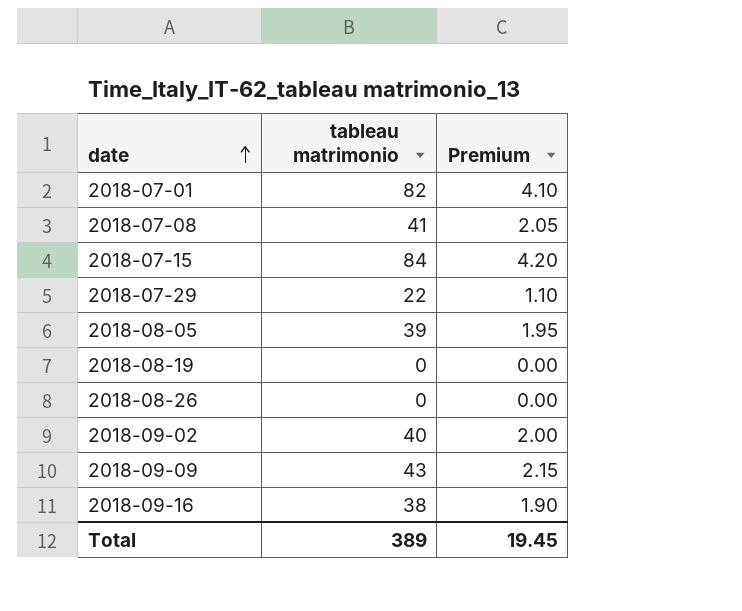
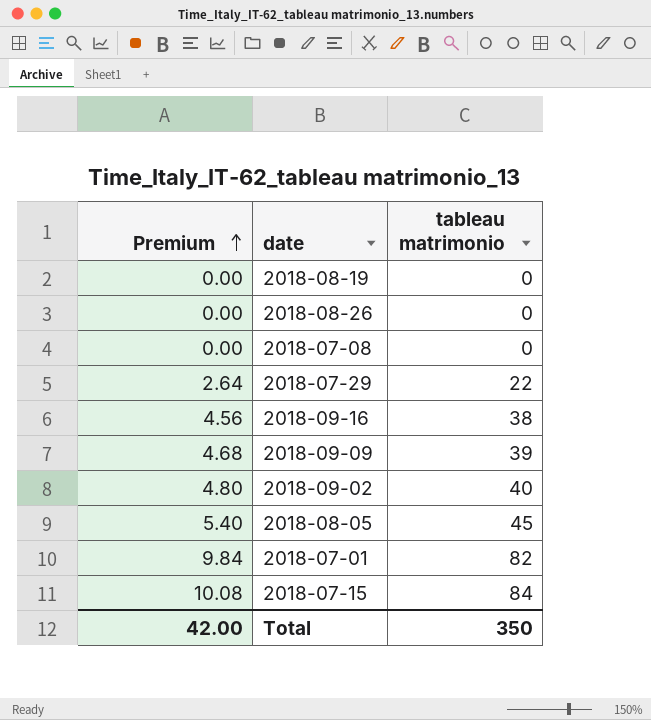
row order: date ascending -> Premium ascending
column Premium | formula: [tableau matrimonio] * 0.05 -> [tableau matrimonio] * 0.12
column Premium | position: 3 -> 1
2018-07-08 | tableau matrimonio: 41 -> 0
2018-09-09 | tableau matrimonio: 43 -> 39
2018-08-05 | tableau matrimonio: 39 -> 45
Total | Premium: 19.45 -> 42.00
Total | tableau matrimonio: 389 -> 350

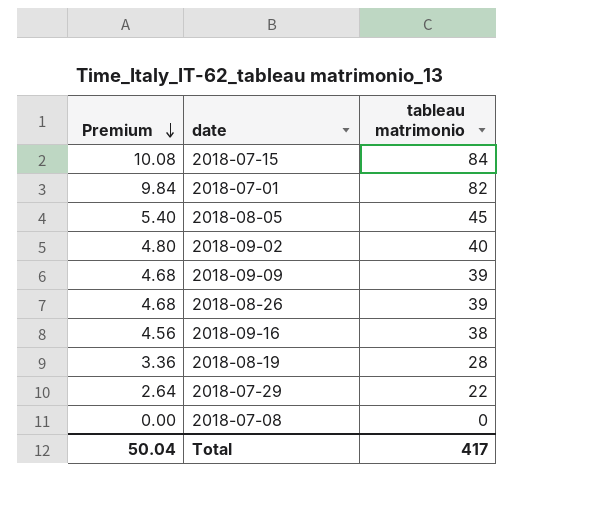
row order: Premium ascending -> Premium descending
2018-08-26 | Premium: 0.00 -> 4.68
2018-08-26 | tableau matrimonio: 0 -> 39
2018-08-19 | Premium: 0.00 -> 3.36
2018-08-19 | tableau matrimonio: 0 -> 28
Total | Premium: 42.00 -> 50.04
Total | tableau matrimonio: 350 -> 417

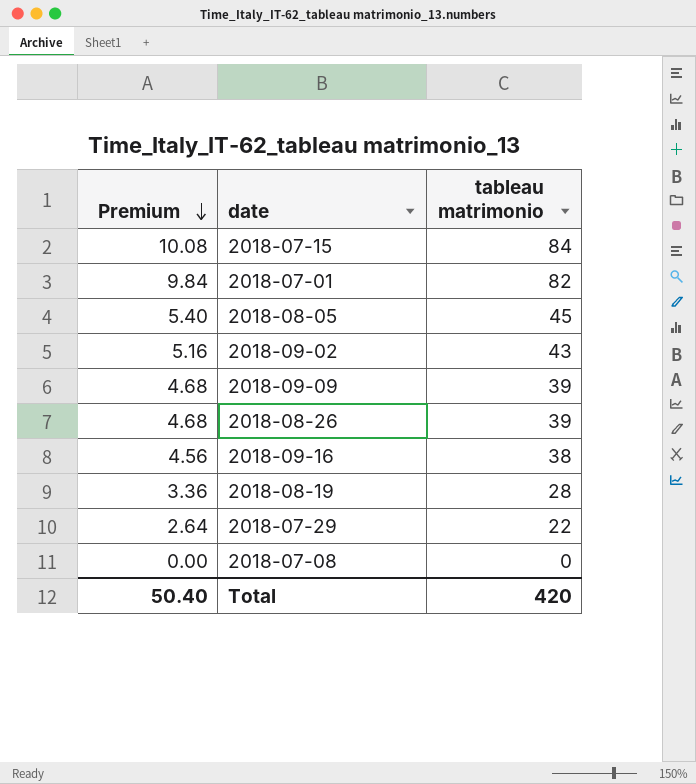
2018-09-02 | Premium: 4.80 -> 5.16
2018-09-02 | tableau matrimonio: 40 -> 43
Total | Premium: 50.04 -> 50.40
Total | tableau matrimonio: 417 -> 420

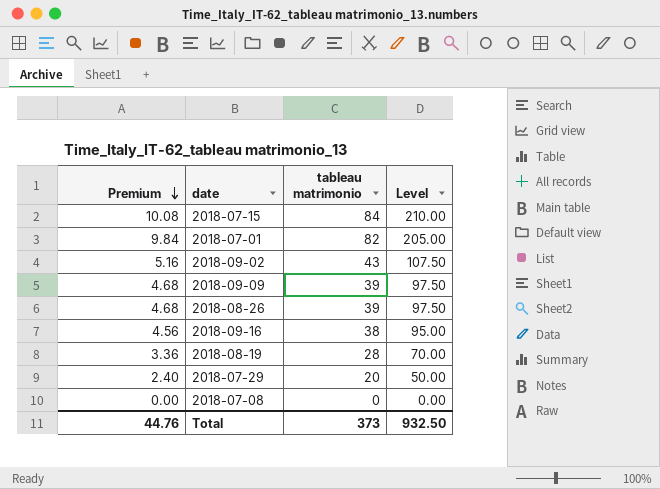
column Level | formula: none -> [tableau matrimonio] * 2.5
row 2018-08-05: 5.40 | 45 -> none
2018-07-29 | Premium: 2.64 -> 2.40
2018-07-29 | tableau matrimonio: 22 -> 20
Total | Premium: 50.40 -> 44.76
Total | tableau matrimonio: 420 -> 373

